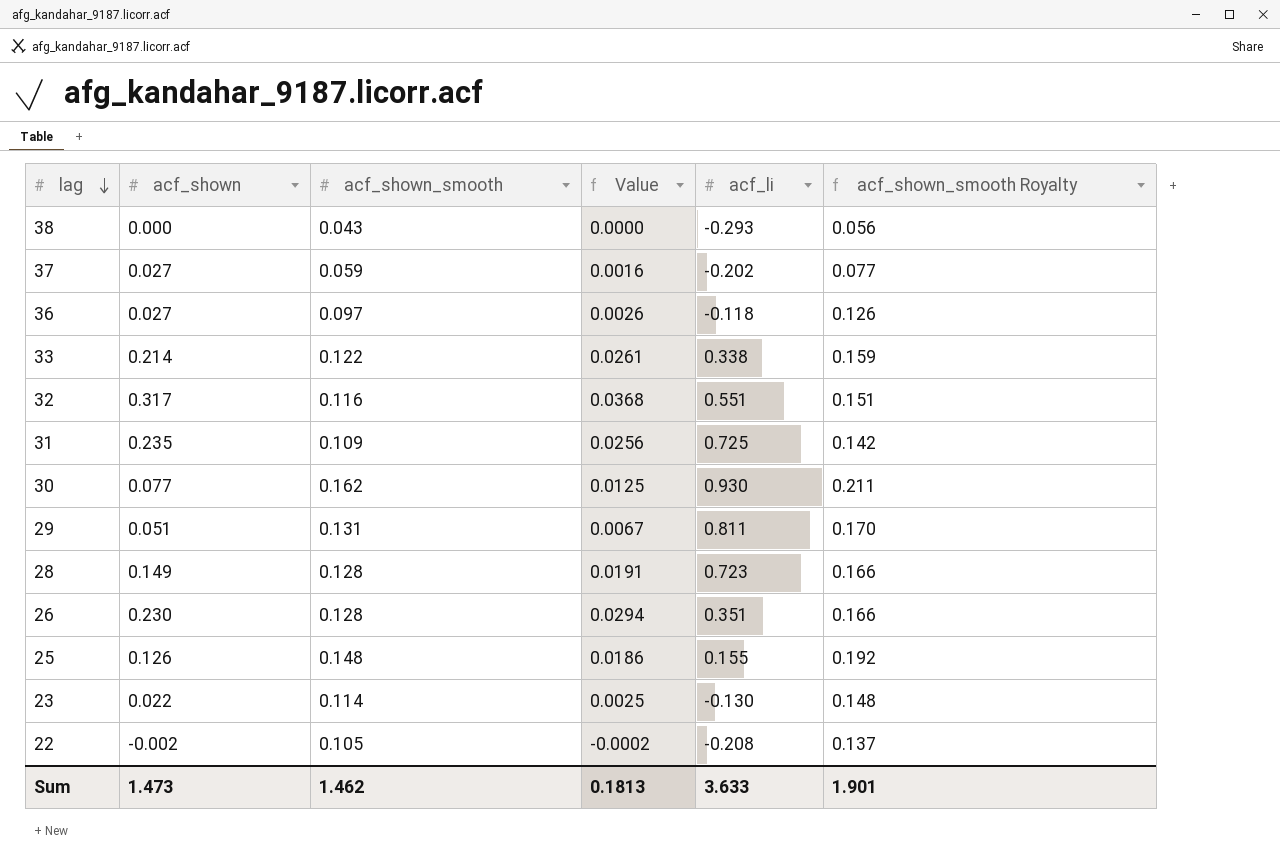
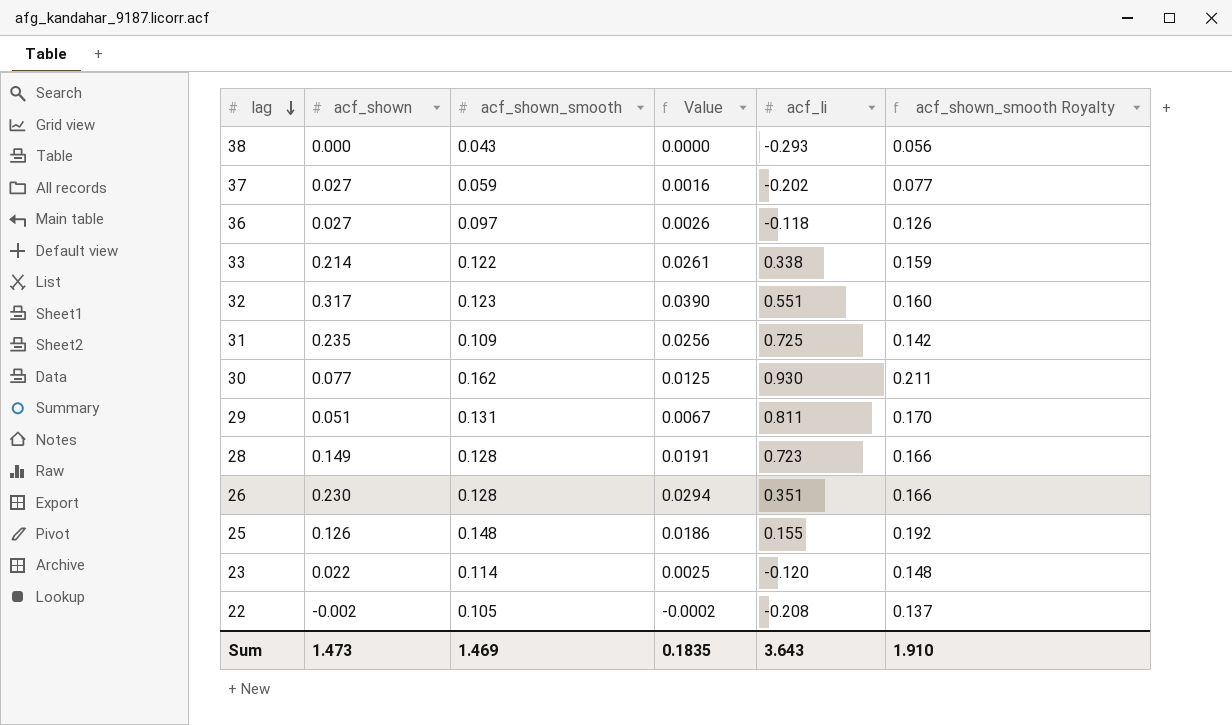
32 | acf_shown_smooth: 0.116 -> 0.123
32 | Value: 0.0368 -> 0.0390
32 | acf_shown_smooth Royalty: 0.151 -> 0.160
23 | acf_li: -0.130 -> -0.120
Sum | acf_shown_smooth: 1.462 -> 1.469
Sum | Value: 0.1813 -> 0.1835
Sum | acf_li: 3.633 -> 3.643
Sum | acf_shown_smooth Royalty: 1.901 -> 1.910

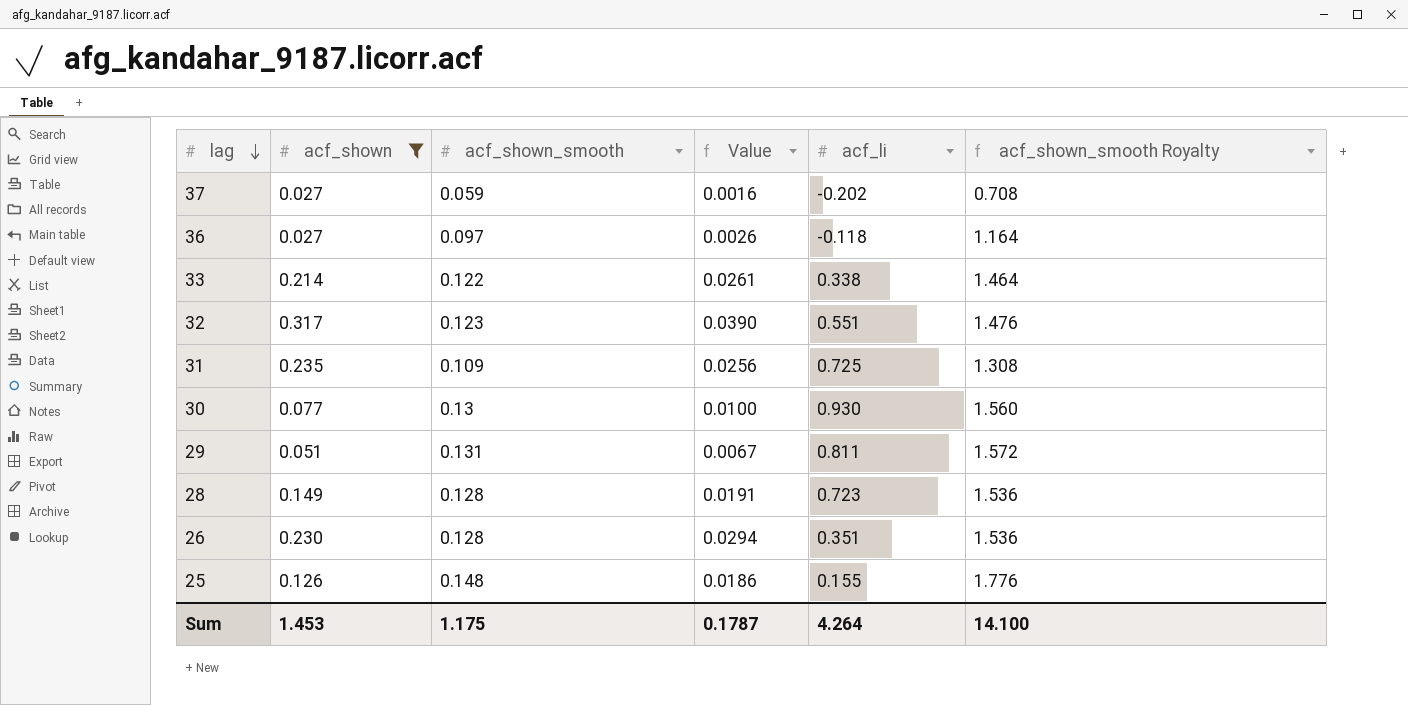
filter: none -> acf_shown >= 0.027
column acf_shown_smooth Royalty | formula: [acf_shown_smooth] * 1.3 -> [acf_shown_smooth] * 12
30 | acf_shown_smooth: 0.162 -> 0.13
30 | Value: 0.0125 -> 0.0100
Sum | acf_shown: 1.473 -> 1.453
Sum | acf_shown_smooth: 1.469 -> 1.175
Sum | Value: 0.1835 -> 0.1787
Sum | acf_li: 3.643 -> 4.264
Sum | acf_shown_smooth Royalty: 1.910 -> 14.100

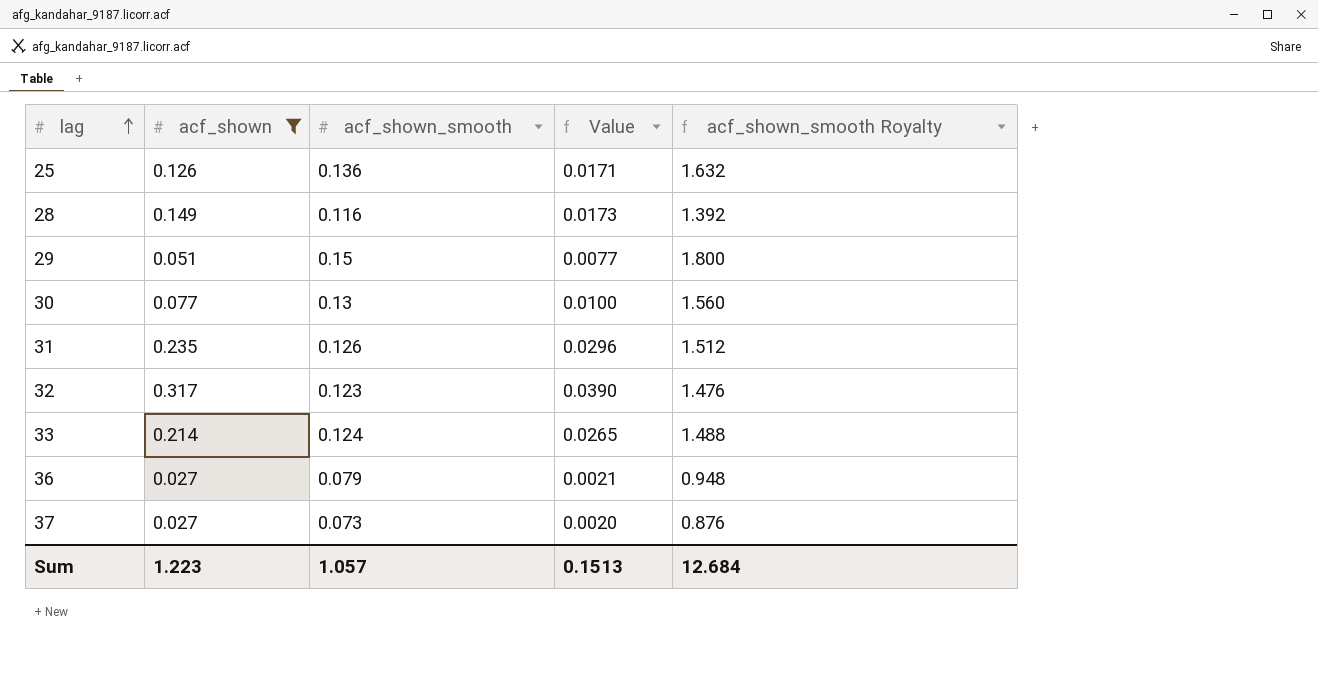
row order: lag descending -> lag ascending
column acf_li | position: 5 -> none
row 26: 0.230 | 0.128 | 0.0294 | 0.351 | 1.536 -> none
25 | acf_shown_smooth: 0.148 -> 0.136
25 | Value: 0.0186 -> 0.0171
25 | acf_shown_smooth Royalty: 1.776 -> 1.632
28 | acf_shown_smooth: 0.128 -> 0.116
28 | Value: 0.0191 -> 0.0173
28 | acf_shown_smooth Royalty: 1.536 -> 1.392
29 | acf_shown_smooth: 0.131 -> 0.15
29 | Value: 0.0067 -> 0.0077
29 | acf_shown_smooth Royalty: 1.572 -> 1.800
31 | acf_shown_smooth: 0.109 -> 0.126
31 | Value: 0.0256 -> 0.0296
31 | acf_shown_smooth Royalty: 1.308 -> 1.512
33 | acf_shown_smooth: 0.122 -> 0.124
33 | Value: 0.0261 -> 0.0265
33 | acf_shown_smooth Royalty: 1.464 -> 1.488
36 | acf_shown_smooth: 0.097 -> 0.079
36 | Value: 0.0026 -> 0.0021
36 | acf_shown_smooth Royalty: 1.164 -> 0.948
37 | acf_shown_smooth: 0.059 -> 0.073
37 | Value: 0.0016 -> 0.0020
37 | acf_shown_smooth Royalty: 0.708 -> 0.876
Sum | acf_shown: 1.453 -> 1.223
Sum | acf_shown_smooth: 1.175 -> 1.057
Sum | Value: 0.1787 -> 0.1513
Sum | acf_shown_smooth Royalty: 14.100 -> 12.684

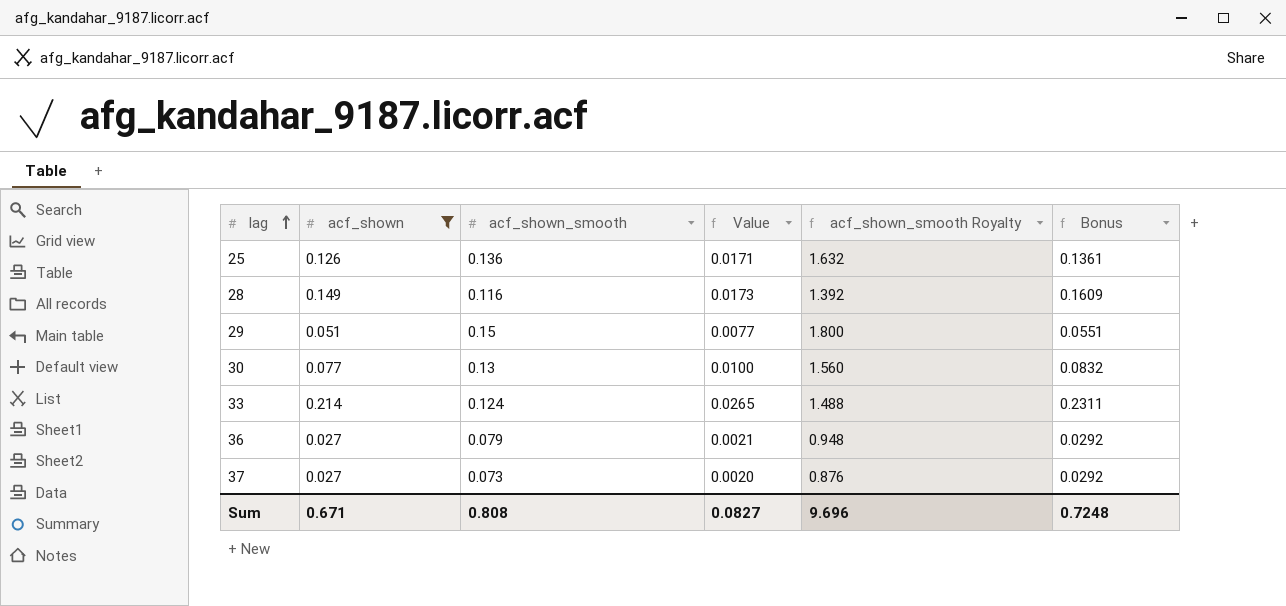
column Bonus | formula: none -> [acf_shown] * 1.08
row 31: 0.235 | 0.126 | 0.0296 | 1.512 -> none
row 32: 0.317 | 0.123 | 0.0390 | 1.476 -> none
Sum | acf_shown: 1.223 -> 0.671
Sum | acf_shown_smooth: 1.057 -> 0.808
Sum | Value: 0.1513 -> 0.0827
Sum | acf_shown_smooth Royalty: 12.684 -> 9.696

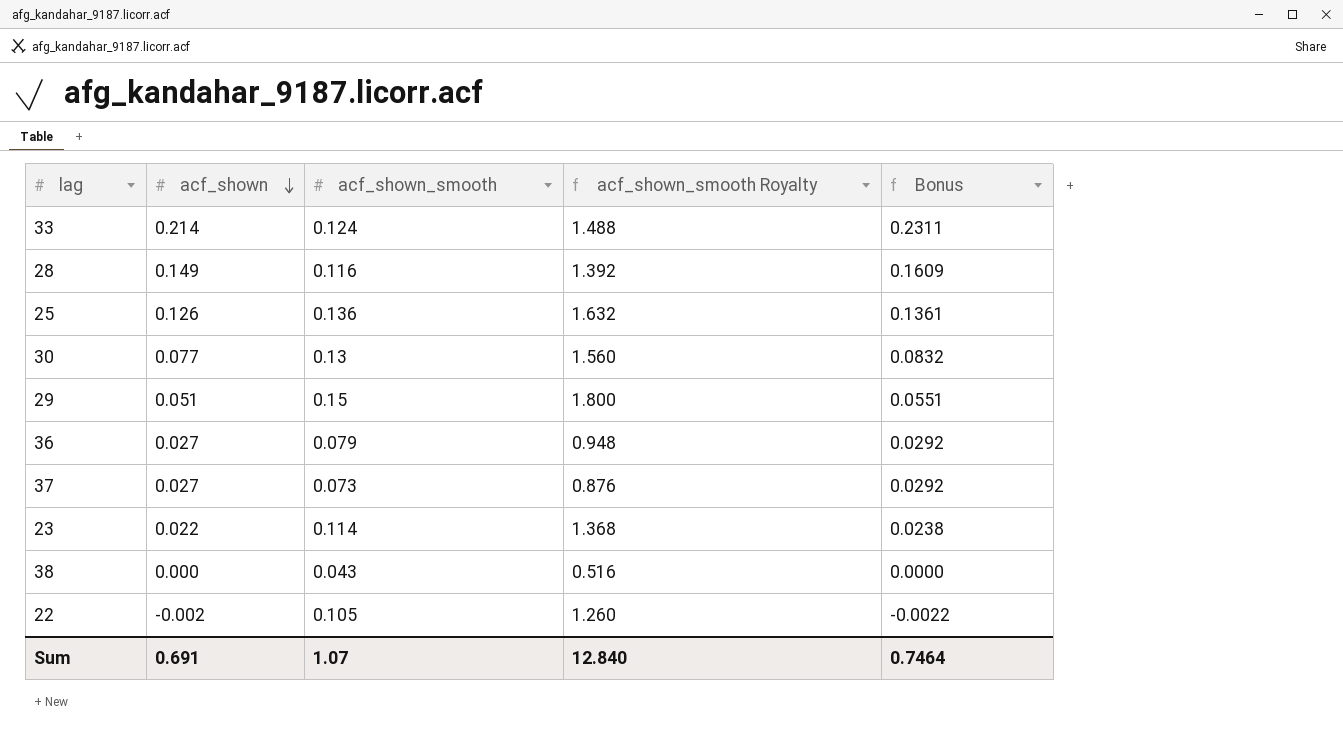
filter: acf_shown >= 0.027 -> none
row order: lag ascending -> acf_shown descending
column Value | formula: [acf_shown] * [acf_shown_smooth] -> none
Sum | acf_shown: 0.671 -> 0.691
Sum | acf_shown_smooth: 0.808 -> 1.07
Sum | acf_shown_smooth Royalty: 9.696 -> 12.840
Sum | Bonus: 0.7248 -> 0.7464

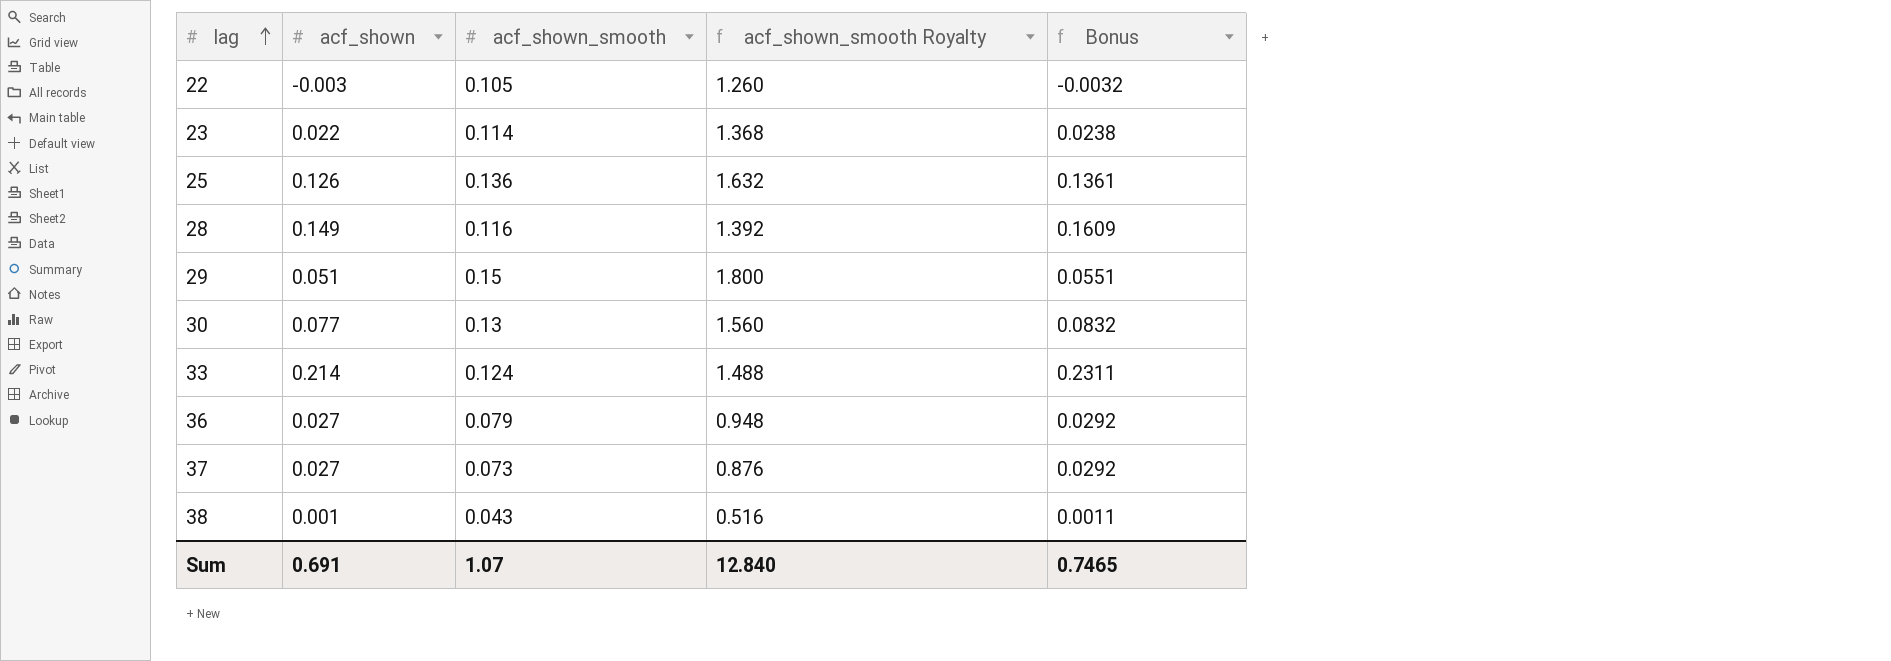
row order: acf_shown descending -> lag ascending
22 | acf_shown: -0.002 -> -0.003
22 | Bonus: -0.0022 -> -0.0032
38 | acf_shown: 0.000 -> 0.001
38 | Bonus: 0.0000 -> 0.0011
Sum | Bonus: 0.7464 -> 0.7465

